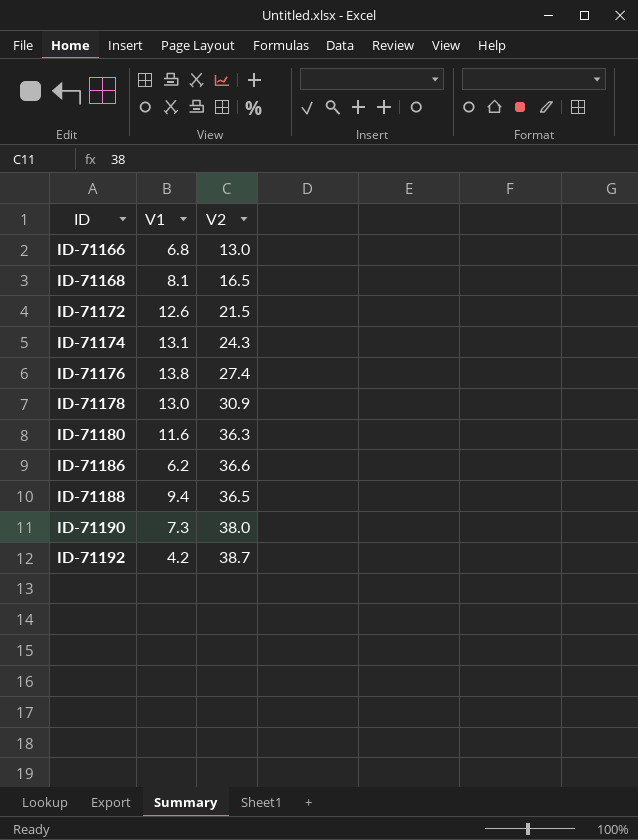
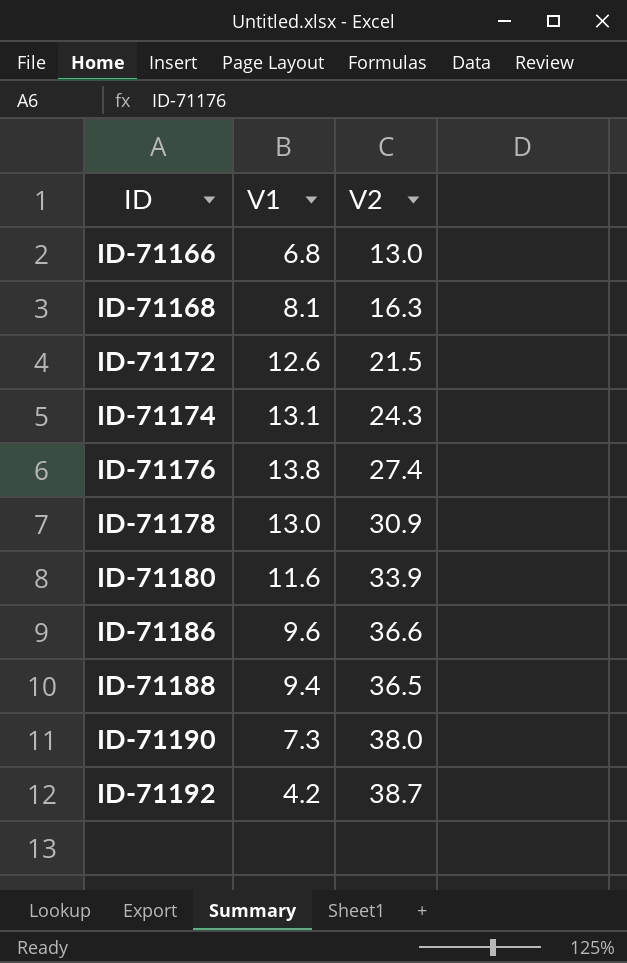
ID-71168 | V2: 16.5 -> 16.3
ID-71180 | V2: 36.3 -> 33.9
ID-71186 | V1: 6.2 -> 9.6

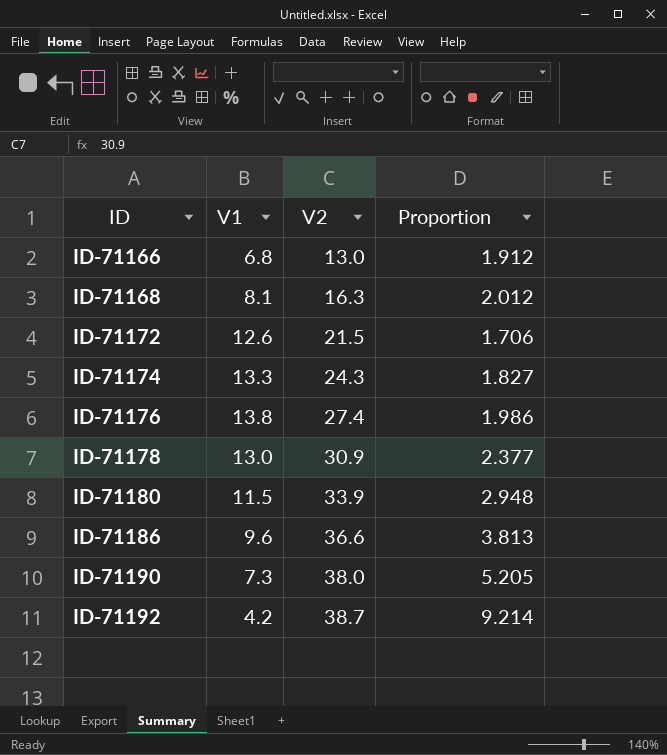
column Proportion | formula: none -> [V2] / [V1]
row ID-71188: 9.4 | 36.5 -> none
ID-71174 | V1: 13.1 -> 13.3
ID-71180 | V1: 11.6 -> 11.5

